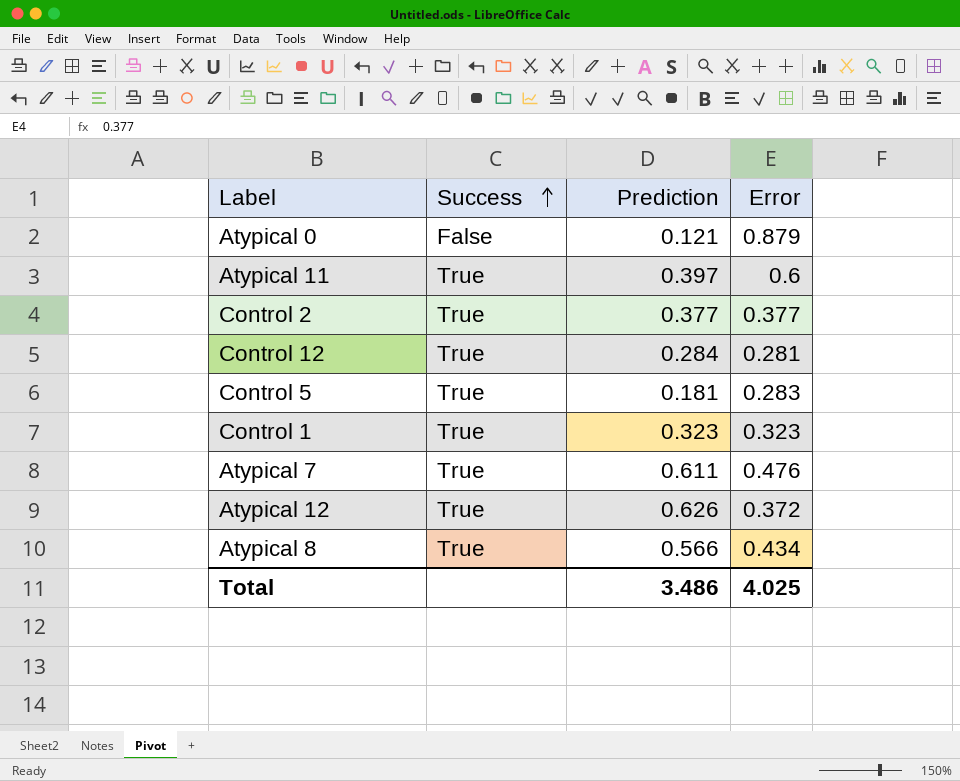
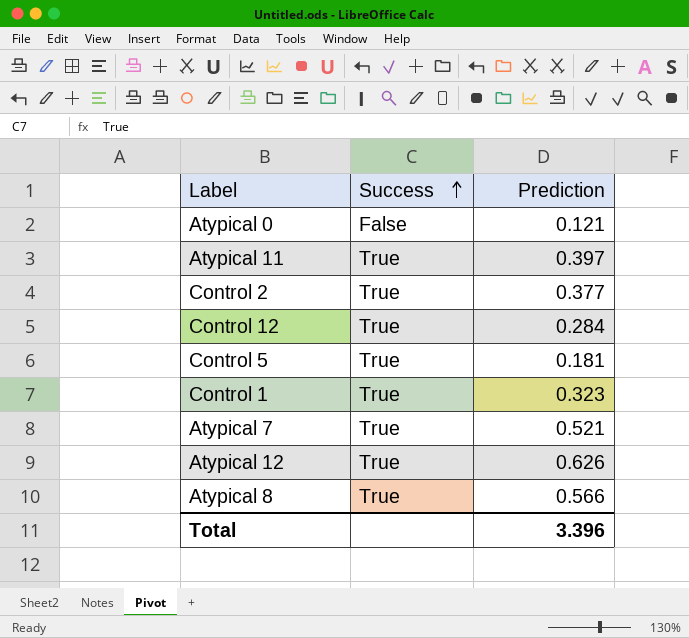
column Error | position: 4 -> none
Atypical 7 | Prediction: 0.611 -> 0.521
Total | Prediction: 3.486 -> 3.396

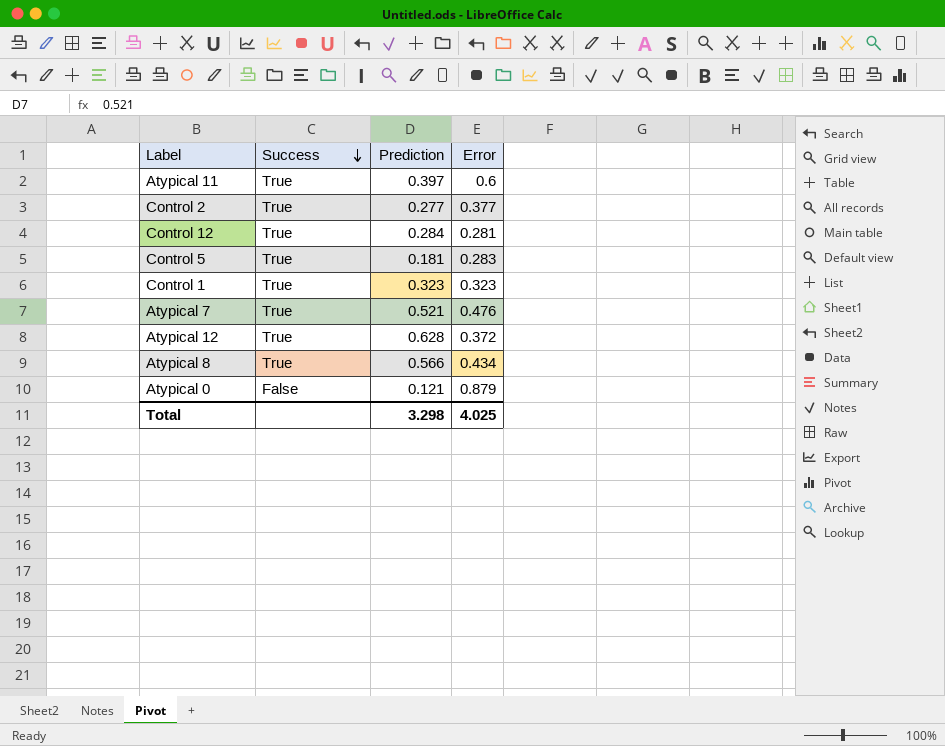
row order: Success ascending -> Success descending
column Error | position: none -> 4
Control 2 | Prediction: 0.377 -> 0.277
Atypical 12 | Prediction: 0.626 -> 0.628
Total | Prediction: 3.396 -> 3.298

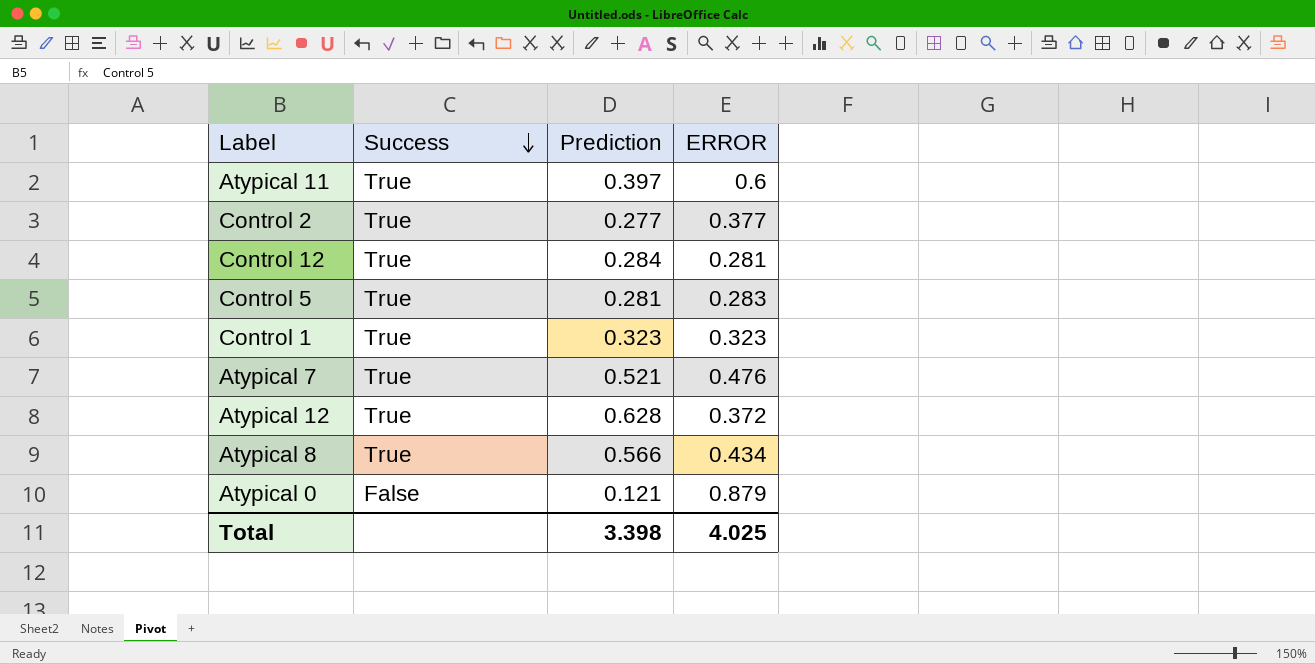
column name: Error -> ERROR
Control 5 | Prediction: 0.181 -> 0.281
Total | Prediction: 3.298 -> 3.398

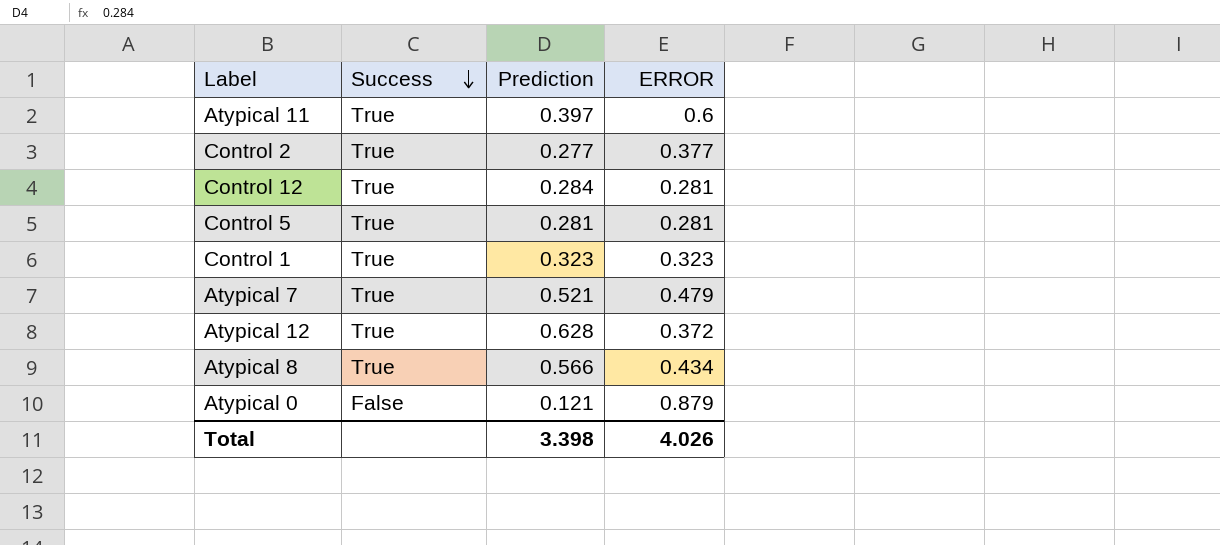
Control 5 | ERROR: 0.283 -> 0.281
Atypical 7 | ERROR: 0.476 -> 0.479
Total | ERROR: 4.025 -> 4.026

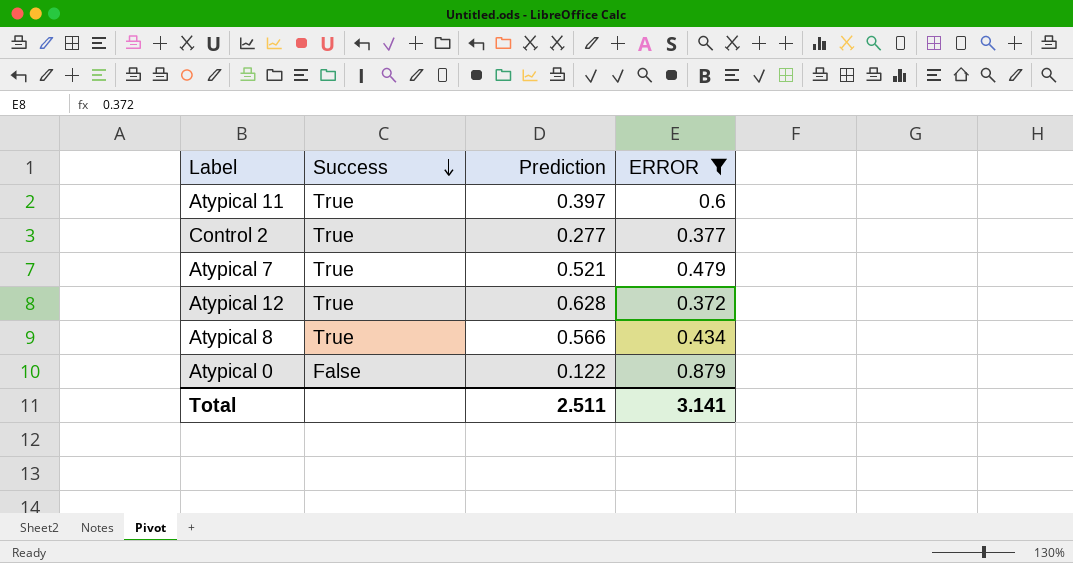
filter: none -> ERROR >= 0.372
Atypical 0 | Prediction: 0.121 -> 0.122
Total | Prediction: 3.398 -> 2.511
Total | ERROR: 4.026 -> 3.141

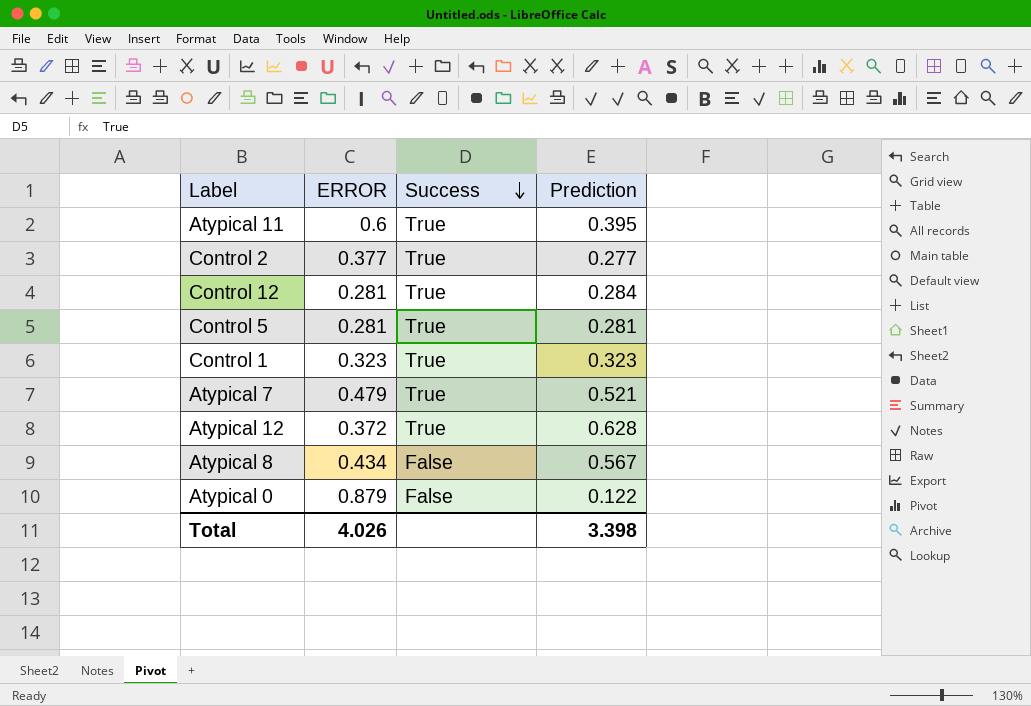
filter: ERROR >= 0.372 -> none
column ERROR | position: 4 -> 2
Atypical 11 | Prediction: 0.397 -> 0.395
Atypical 8 | Success: True -> False
Atypical 8 | Prediction: 0.566 -> 0.567
Total | ERROR: 3.141 -> 4.026
Total | Prediction: 2.511 -> 3.398

